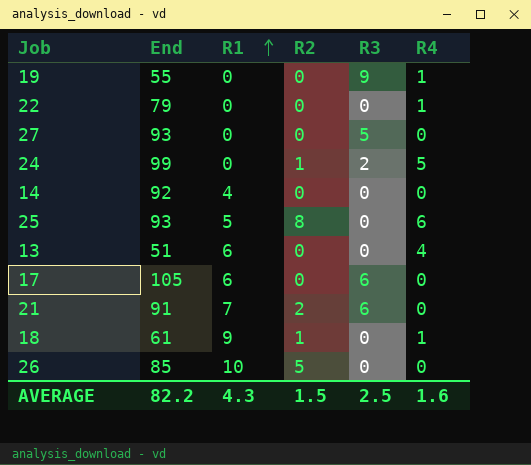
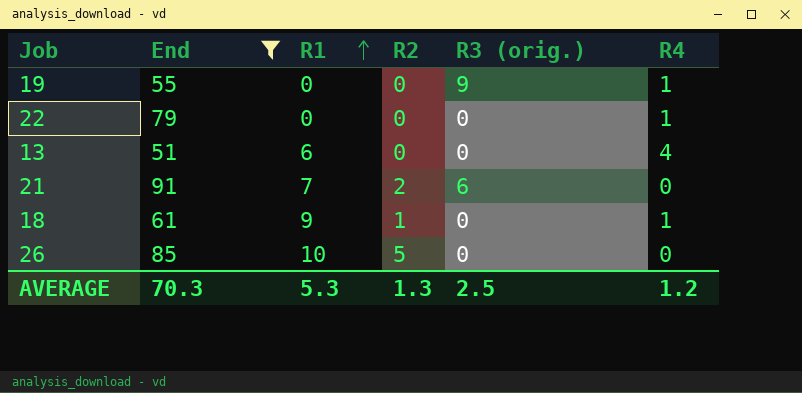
filter: none -> End <= 91
column name: R3 -> R3 (orig.)
AVERAGE | End: 82.2 -> 70.3
AVERAGE | R1: 4.3 -> 5.3
AVERAGE | R2: 1.5 -> 1.3
AVERAGE | R4: 1.6 -> 1.2

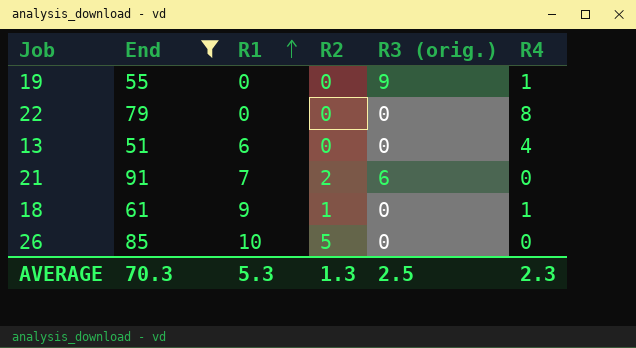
22 | R4: 1 -> 8
AVERAGE | R4: 1.2 -> 2.3

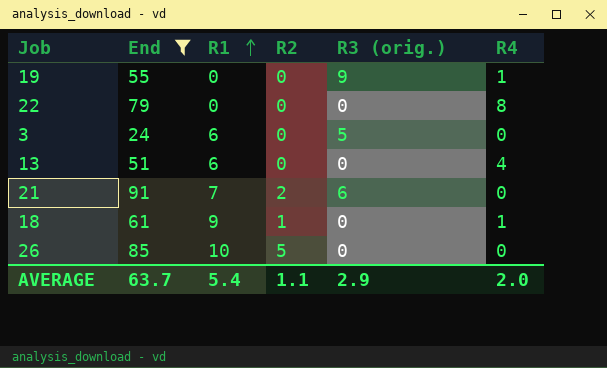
row 3: none -> 24 | 6 | 0 | 5 | 0
AVERAGE | End: 70.3 -> 63.7
AVERAGE | R1: 5.3 -> 5.4
AVERAGE | R2: 1.3 -> 1.1
AVERAGE | R3 (orig.): 2.5 -> 2.9
AVERAGE | R4: 2.3 -> 2.0

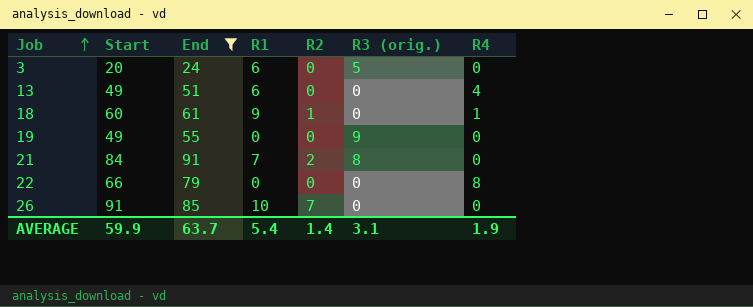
row order: R1 ascending -> Job ascending
column Start | position: none -> 2
19 | R4: 1 -> 0
21 | R3 (orig.): 6 -> 8
26 | R2: 5 -> 7
AVERAGE | R2: 1.1 -> 1.4
AVERAGE | R3 (orig.): 2.9 -> 3.1
AVERAGE | R4: 2.0 -> 1.9

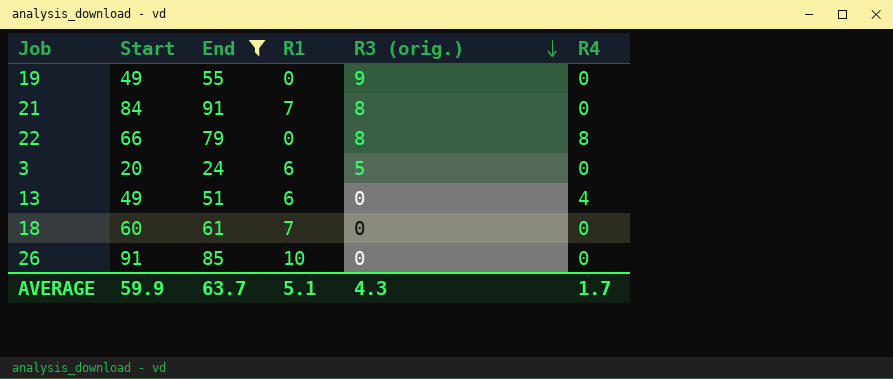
row order: Job ascending -> R3 (orig.) descending
column R2 | position: 5 -> none
22 | R3 (orig.): 0 -> 8
18 | R1: 9 -> 7
18 | R4: 1 -> 0
AVERAGE | R1: 5.4 -> 5.1
AVERAGE | R3 (orig.): 3.1 -> 4.3
AVERAGE | R4: 1.9 -> 1.7

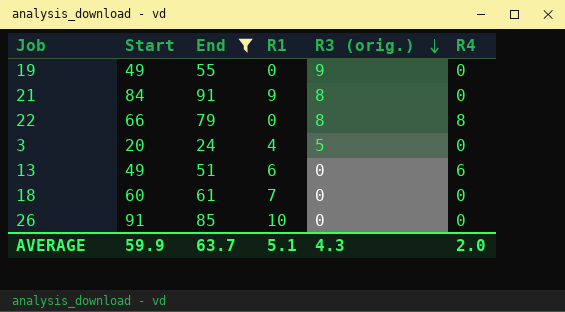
21 | R1: 7 -> 9
3 | R1: 6 -> 4
13 | R4: 4 -> 6
AVERAGE | R4: 1.7 -> 2.0

